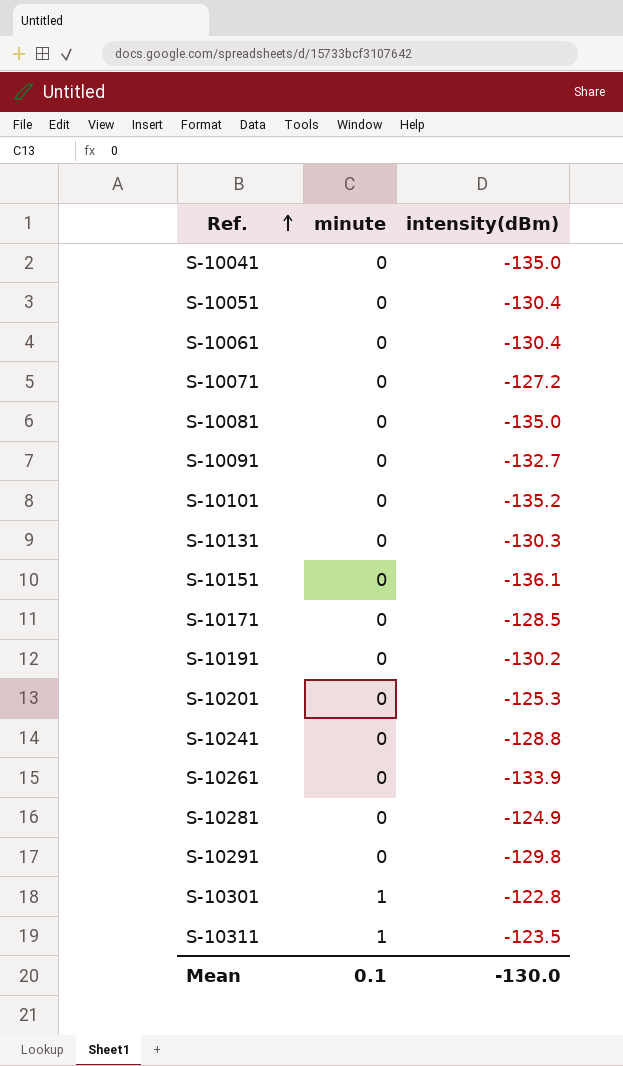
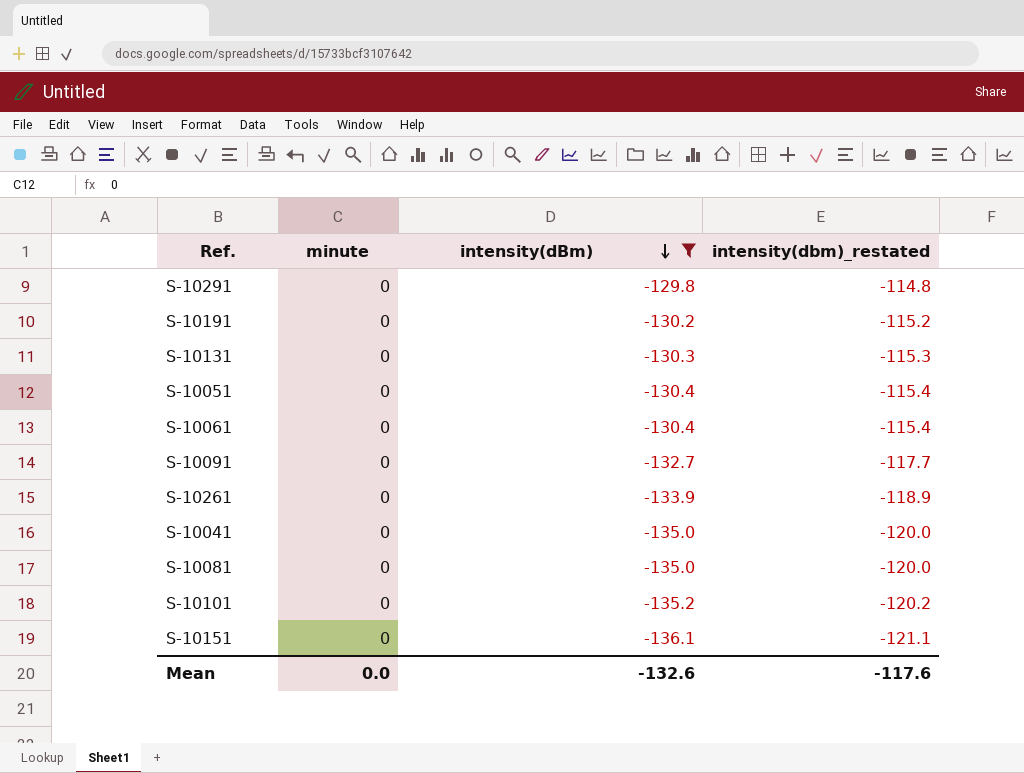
filter: none -> intensity(dBm) <= -129.8
row order: Ref. ascending -> intensity(dBm) descending
column intensity(dbm)_restated | formula: none -> [intensity(dBm)] + 15
Mean | minute: 0.1 -> 0.0
Mean | intensity(dBm): -130.0 -> -132.6

